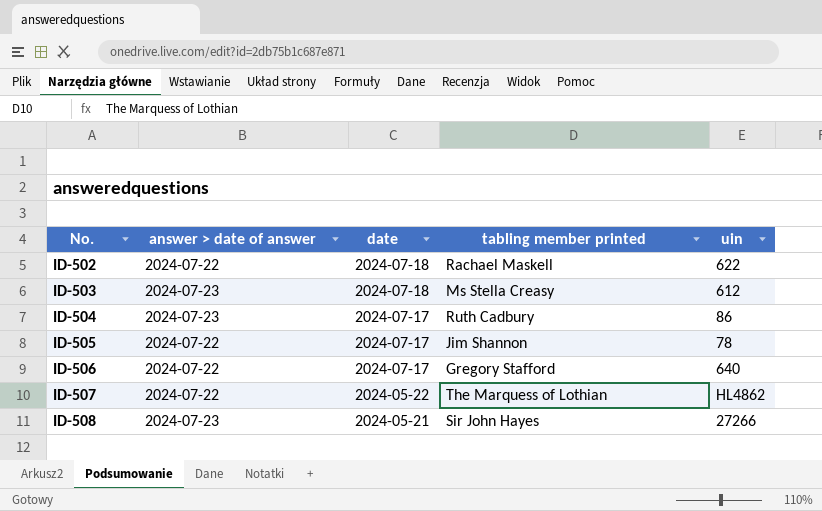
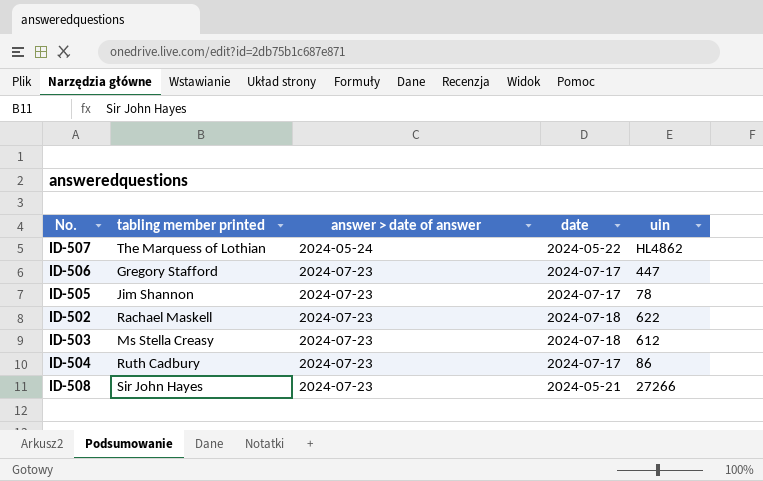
row order: No. ascending -> answer > date of answer ascending
column tabling member printed | position: 4 -> 2
ID-507 | answer > date of answer: 2024-07-22 -> 2024-05-24
ID-506 | answer > date of answer: 2024-07-22 -> 2024-07-23
ID-506 | uin: 640 -> 447
ID-505 | answer > date of answer: 2024-07-22 -> 2024-07-23
ID-502 | answer > date of answer: 2024-07-22 -> 2024-07-23

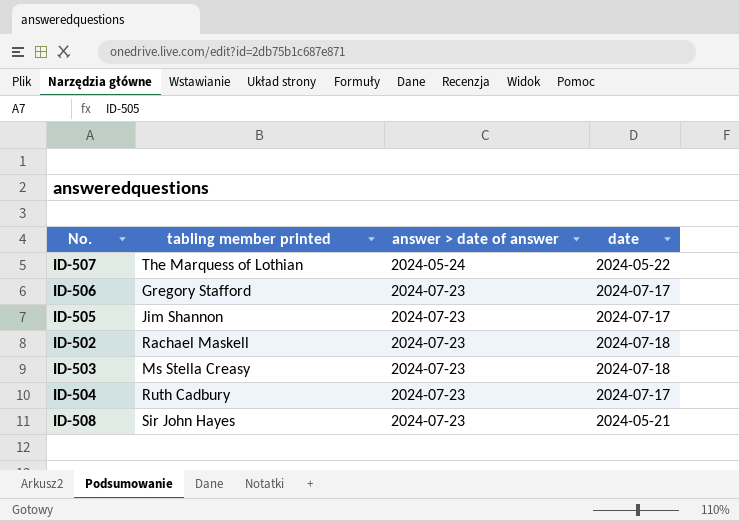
column uin | position: 5 -> none

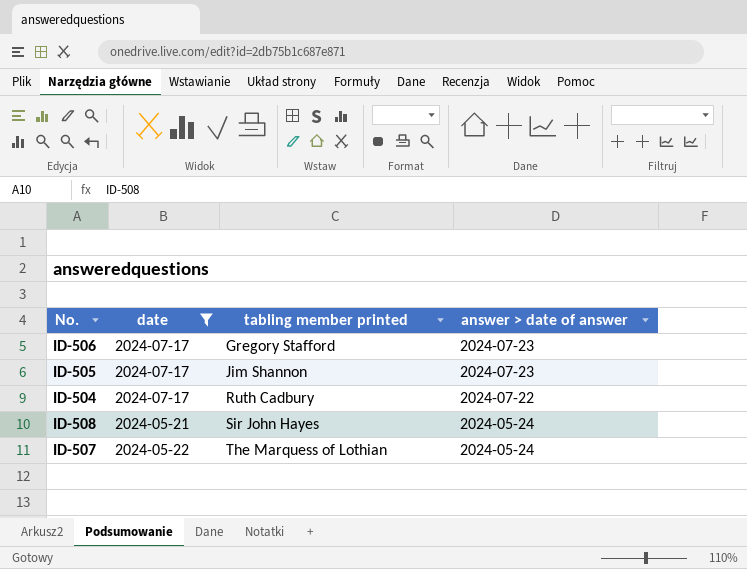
filter: none -> date != 2024-07-18
row order: answer > date of answer ascending -> tabling member printed ascending
column date | position: 4 -> 2
ID-504 | answer > date of answer: 2024-07-23 -> 2024-07-22
ID-508 | answer > date of answer: 2024-07-23 -> 2024-05-24

